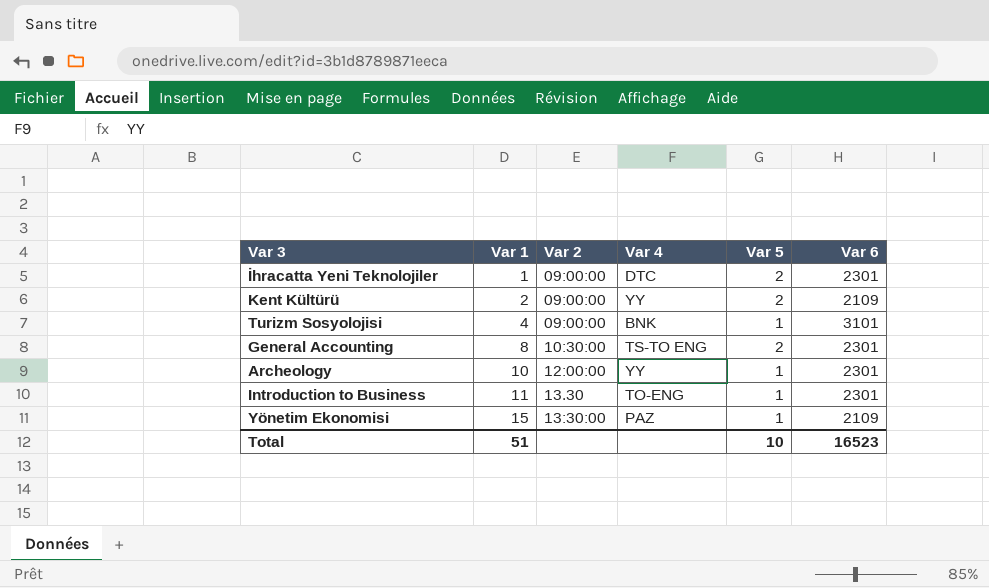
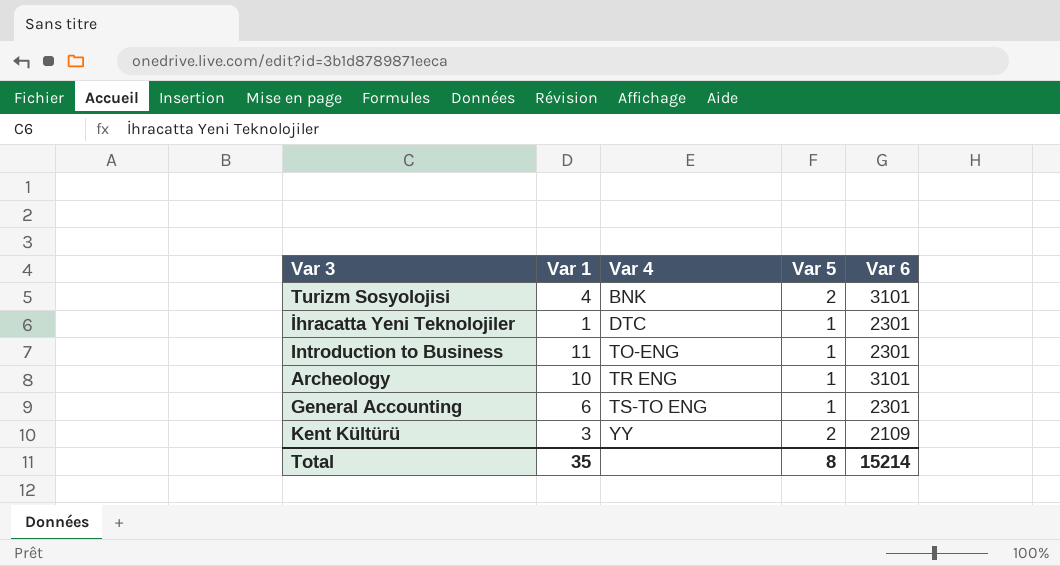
row order: Var 1 ascending -> Var 4 ascending
column Var 2 | position: 3 -> none
row Yönetim Ekonomisi: 15 | 13:30:00 | PAZ | 1 | 2109 -> none
Turizm Sosyolojisi | Var 5: 1 -> 2
İhracatta Yeni Teknolojiler | Var 5: 2 -> 1
Archeology | Var 4: YY -> TR ENG
Archeology | Var 6: 2301 -> 3101
General Accounting | Var 1: 8 -> 6
General Accounting | Var 5: 2 -> 1
Kent Kültürü | Var 1: 2 -> 3
Total | Var 1: 51 -> 35
Total | Var 5: 10 -> 8
Total | Var 6: 16523 -> 15214

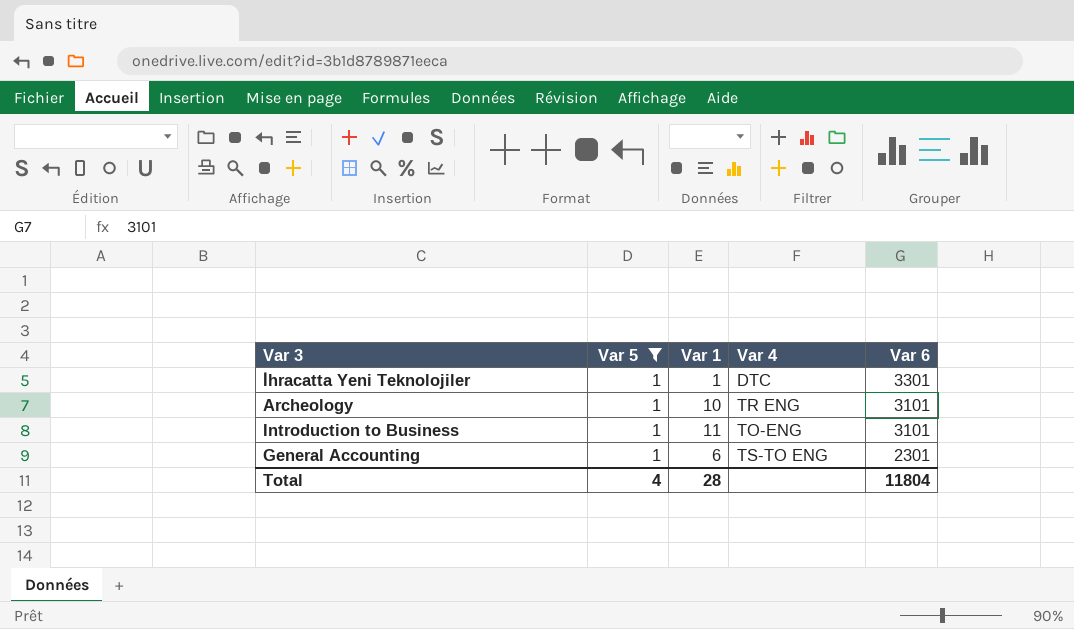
filter: none -> Var 5 = 1
row order: Var 4 ascending -> Var 6 descending
column Var 5 | position: 4 -> 2
İhracatta Yeni Teknolojiler | Var 6: 2301 -> 3301
Introduction to Business | Var 6: 2301 -> 3101
Total | Var 5: 8 -> 4
Total | Var 1: 35 -> 28
Total | Var 6: 15214 -> 11804

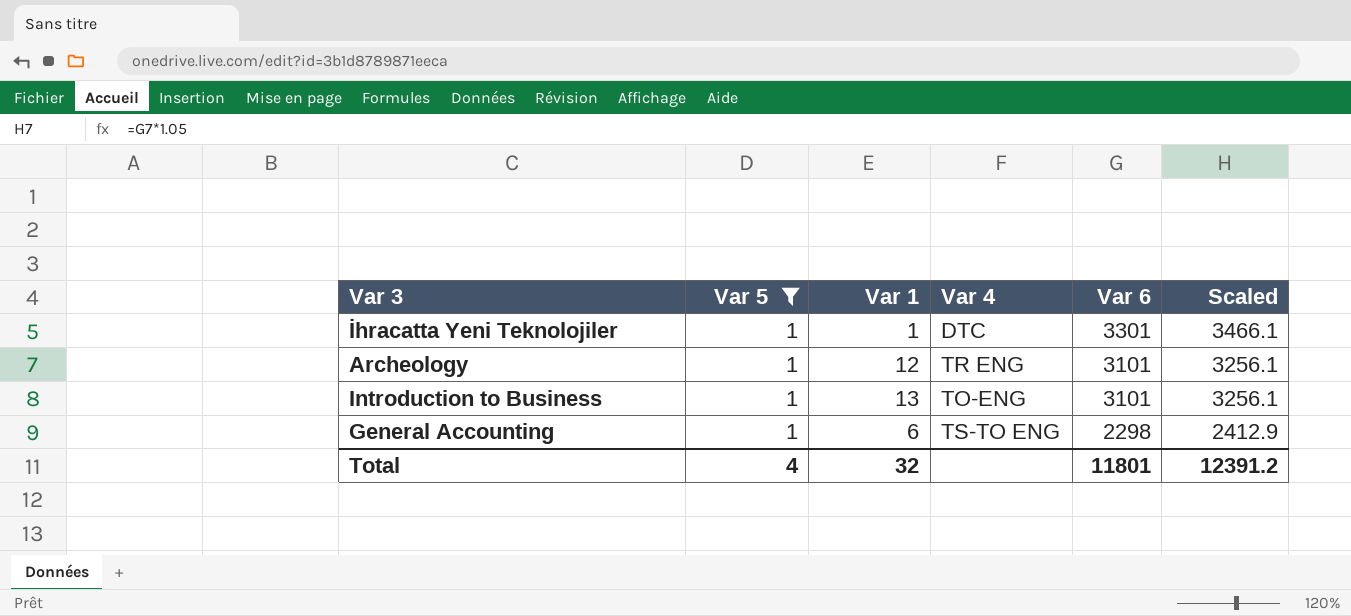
column Scaled | formula: none -> [Var 6] * 1.05
Archeology | Var 1: 10 -> 12
Introduction to Business | Var 1: 11 -> 13
General Accounting | Var 6: 2301 -> 2298
Total | Var 1: 28 -> 32
Total | Var 6: 11804 -> 11801

